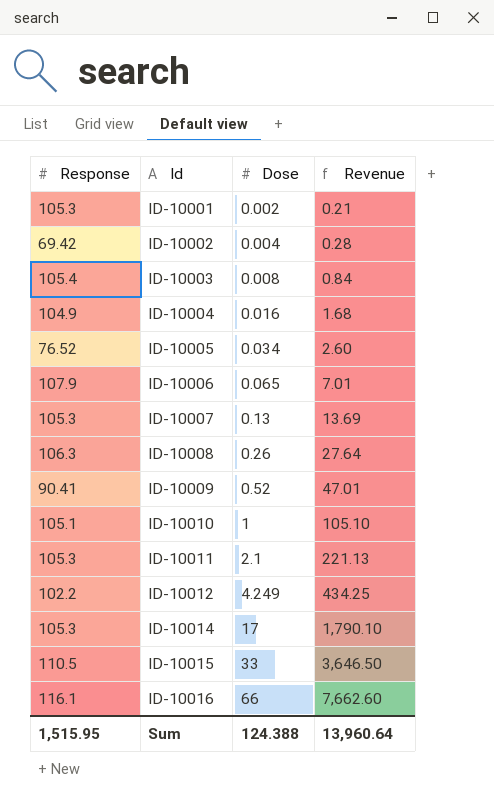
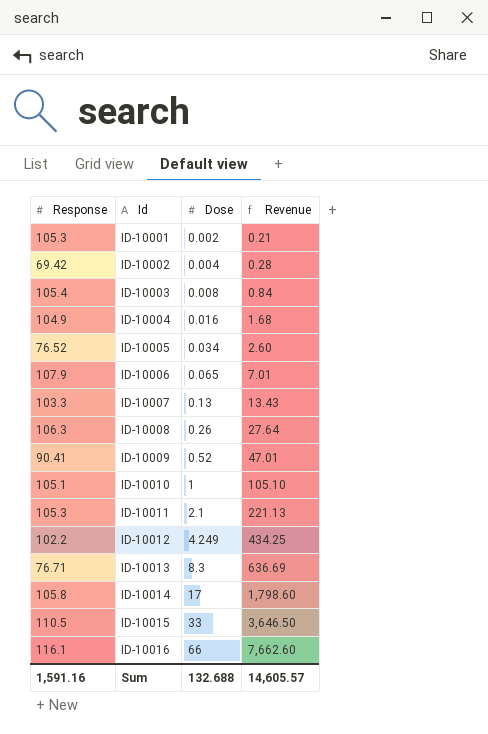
ID-10007 | Response: 105.3 -> 103.3
ID-10007 | Revenue: 13.69 -> 13.43
row ID-10013: none -> 76.71 | 8.3 | 636.69
ID-10014 | Response: 105.3 -> 105.8
ID-10014 | Revenue: 1,790.10 -> 1,798.60
Sum | Response: 1,515.95 -> 1,591.16
Sum | Dose: 124.388 -> 132.688
Sum | Revenue: 13,960.64 -> 14,605.57

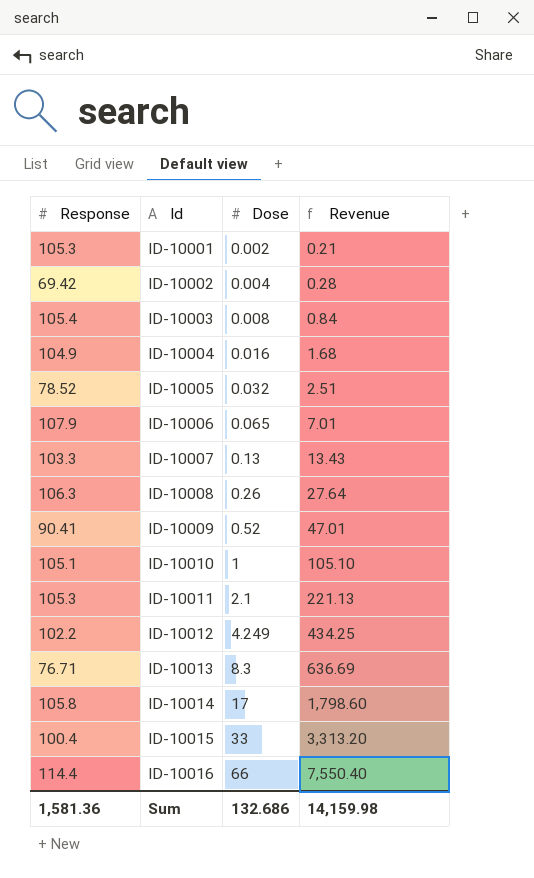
ID-10005 | Response: 76.52 -> 78.52
ID-10005 | Dose: 0.034 -> 0.032
ID-10005 | Revenue: 2.60 -> 2.51
ID-10015 | Response: 110.5 -> 100.4
ID-10015 | Revenue: 3,646.50 -> 3,313.20
ID-10016 | Response: 116.1 -> 114.4
ID-10016 | Revenue: 7,662.60 -> 7,550.40
Sum | Response: 1,591.16 -> 1,581.36
Sum | Dose: 132.688 -> 132.686
Sum | Revenue: 14,605.57 -> 14,159.98

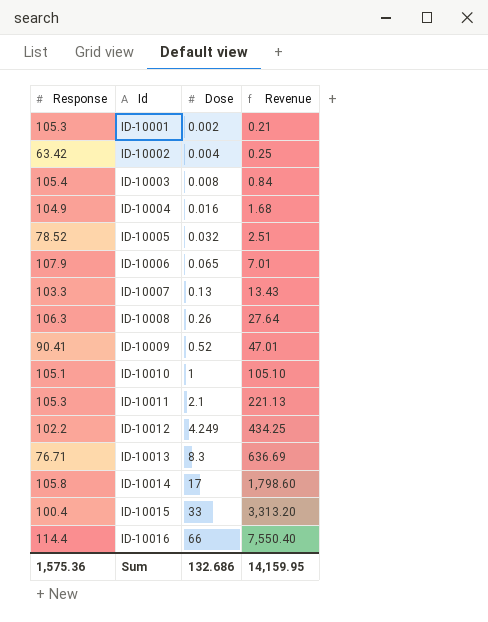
ID-10002 | Response: 69.42 -> 63.42
ID-10002 | Revenue: 0.28 -> 0.25
Sum | Response: 1,581.36 -> 1,575.36
Sum | Revenue: 14,159.98 -> 14,159.95

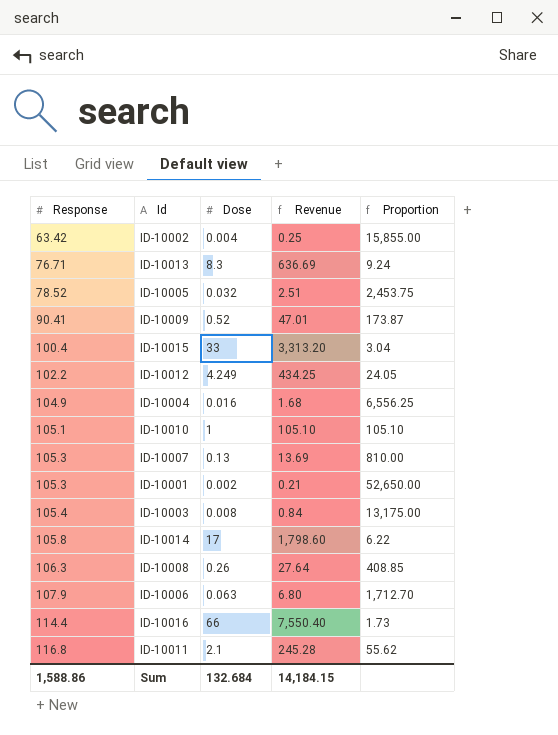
row order: Id ascending -> Response ascending
column Proportion | formula: none -> [Response] / [Dose]
ID-10007 | Response: 103.3 -> 105.3
ID-10007 | Revenue: 13.43 -> 13.69
ID-10006 | Dose: 0.065 -> 0.063
ID-10006 | Revenue: 7.01 -> 6.80
ID-10011 | Response: 105.3 -> 116.8
ID-10011 | Revenue: 221.13 -> 245.28
Sum | Response: 1,575.36 -> 1,588.86
Sum | Dose: 132.686 -> 132.684
Sum | Revenue: 14,159.95 -> 14,184.15

